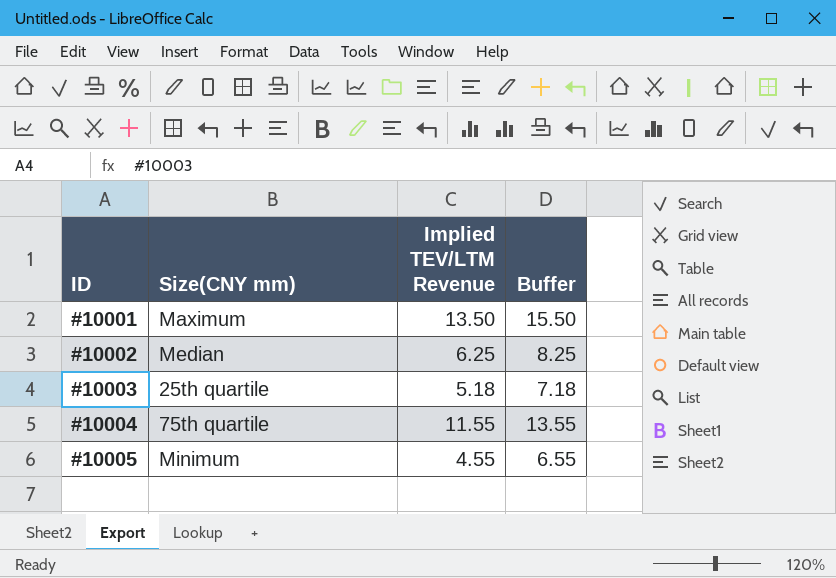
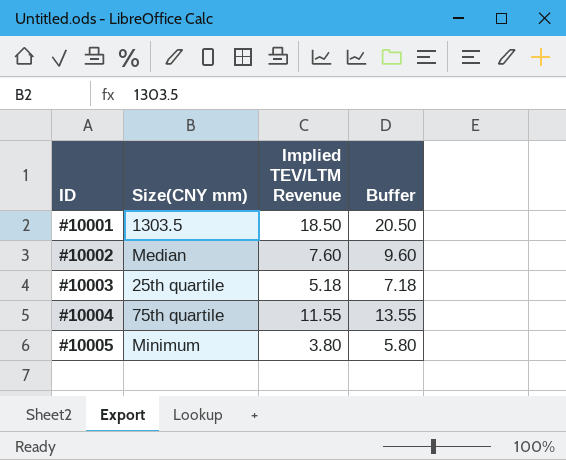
#10001 | Size(CNY mm): Maximum -> 1303.5
#10001 | Implied TEV/LTM Revenue: 13.50 -> 18.50
#10001 | Buffer: 15.50 -> 20.50
#10002 | Implied TEV/LTM Revenue: 6.25 -> 7.60
#10002 | Buffer: 8.25 -> 9.60
#10005 | Implied TEV/LTM Revenue: 4.55 -> 3.80
#10005 | Buffer: 6.55 -> 5.80

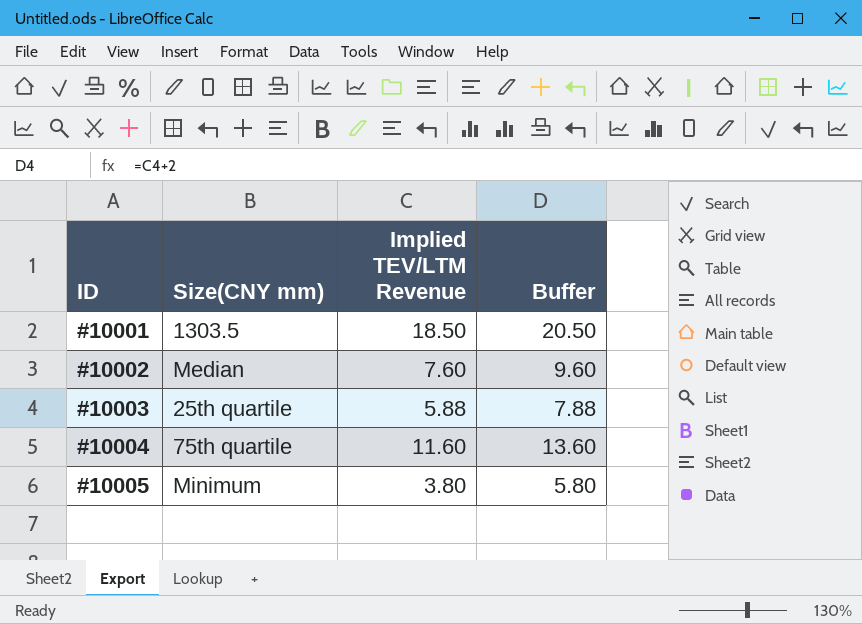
#10003 | Implied TEV/LTM Revenue: 5.18 -> 5.88
#10003 | Buffer: 7.18 -> 7.88
#10004 | Implied TEV/LTM Revenue: 11.55 -> 11.60
#10004 | Buffer: 13.55 -> 13.60

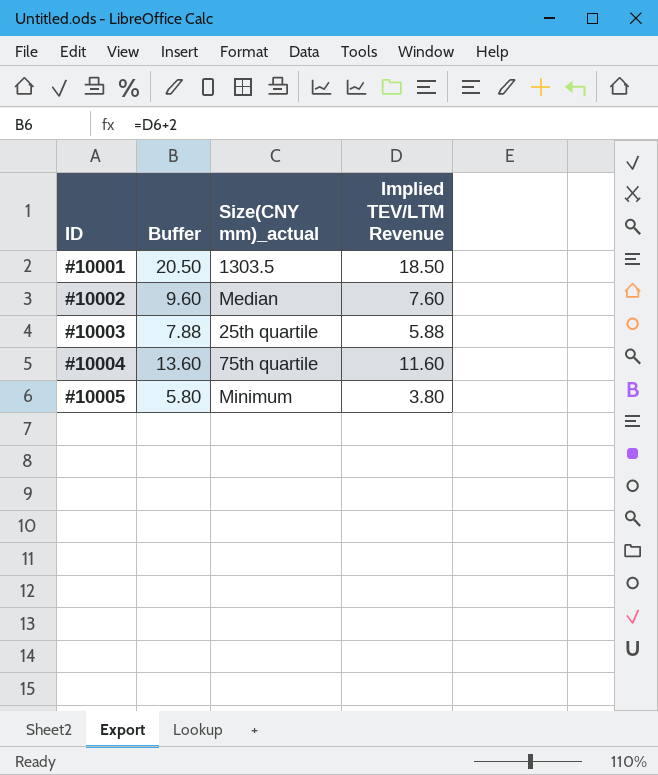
column Buffer | position: 4 -> 2
column name: Size(CNY mm) -> Size(CNY mm)_actual

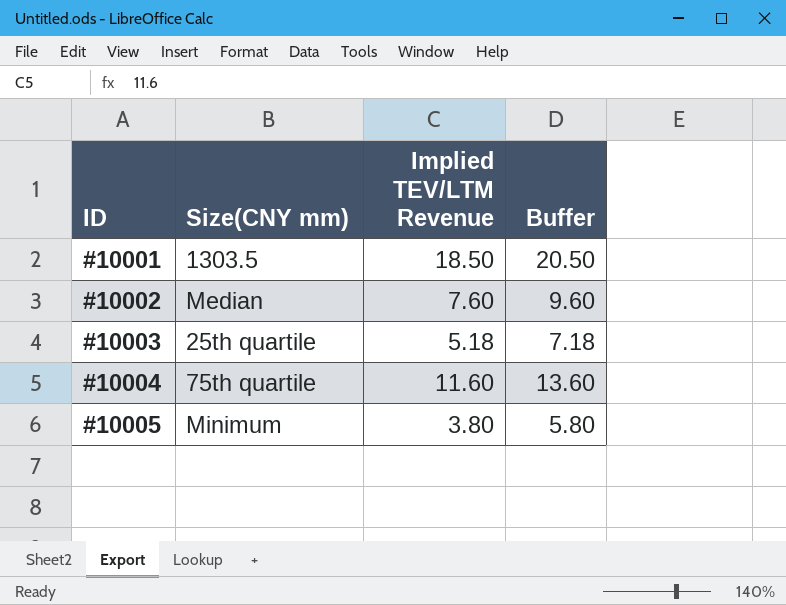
column name: Size(CNY mm)_actual -> Size(CNY mm)
column Buffer | position: 2 -> 4
#10003 | Implied TEV/LTM Revenue: 5.88 -> 5.18
#10003 | Buffer: 7.88 -> 7.18

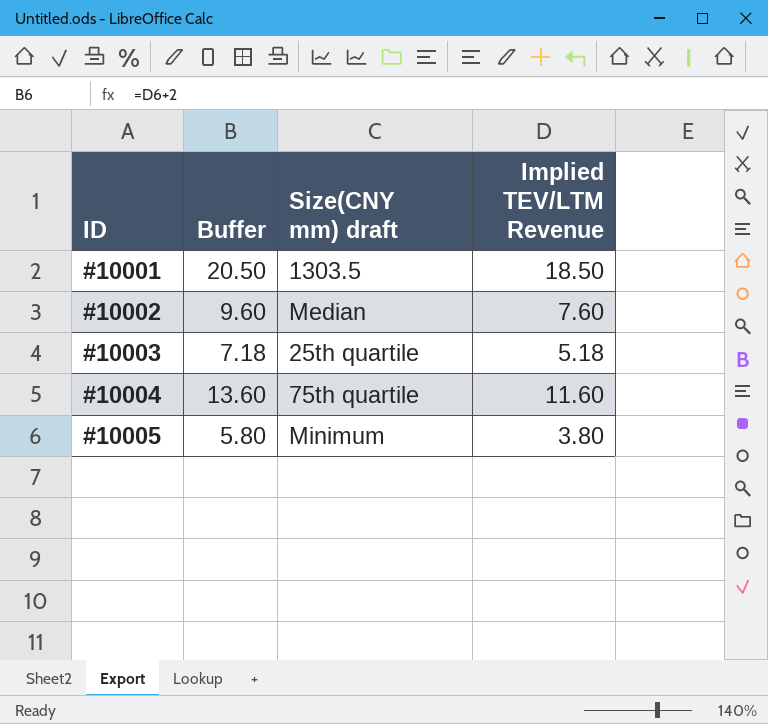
column Buffer | position: 4 -> 2
column name: Size(CNY mm) -> Size(CNY mm) draft

